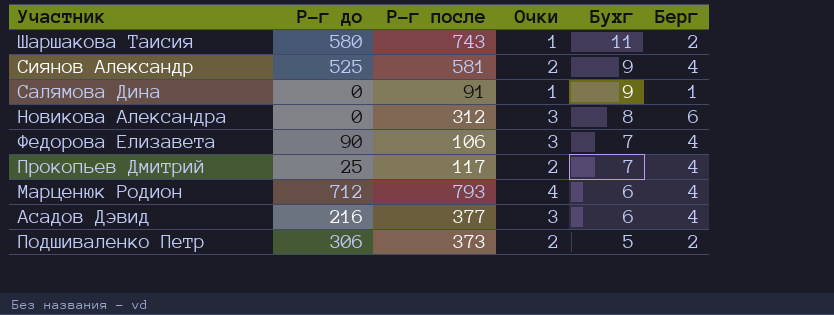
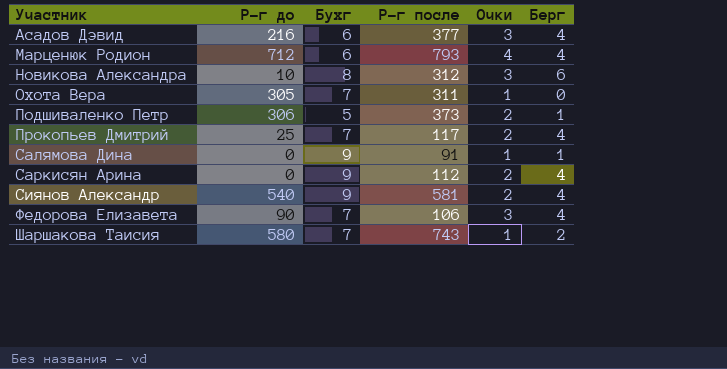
row order: Бухг descending -> Участник ascending
column Бухг | position: 5 -> 3
Новикова Александра | Р-г до: 0 -> 10
row Охота Вера: none -> 305 | 7 | 311 | 1 | 0
Подшиваленко Петр | Берг: 2 -> 1
row Саркисян Арина: none -> 0 | 9 | 112 | 2 | 4
Сиянов Александр | Р-г до: 525 -> 540
Шаршакова Таисия | Бухг: 11 -> 7

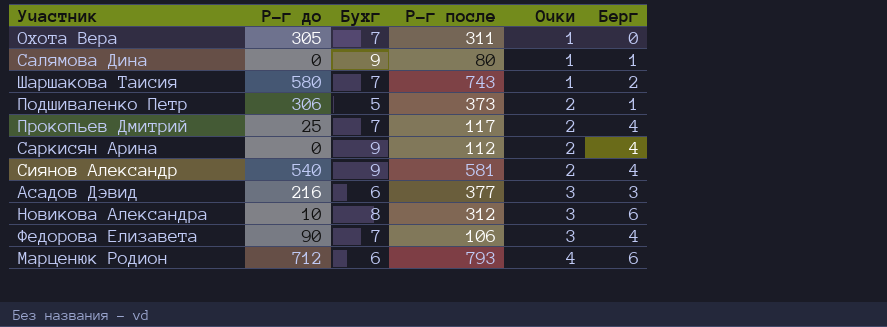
row order: Участник ascending -> Очки ascending
Салямова Дина | Р-г после: 91 -> 80
Асадов Дэвид | Берг: 4 -> 3
Марценюк Родион | Берг: 4 -> 6

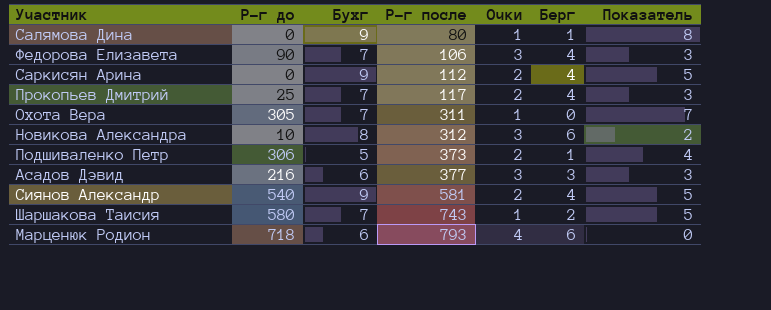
row order: Очки ascending -> Р-г после ascending
column Показатель | formula: none -> [Бухг] - [Берг]
Марценюк Родион | Р-г до: 712 -> 718

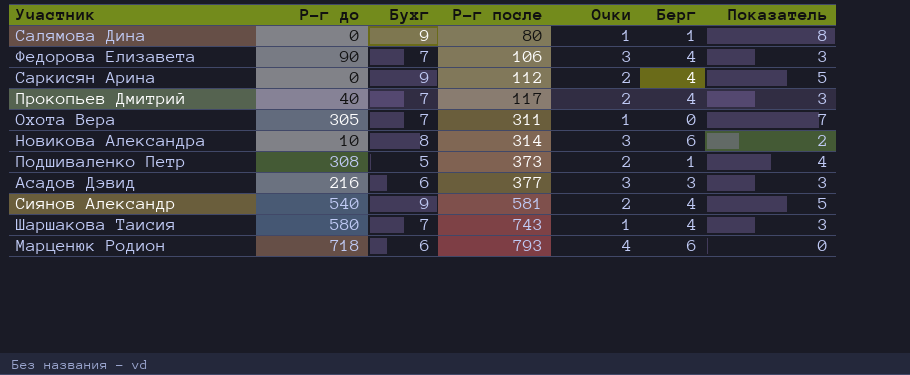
Прокопьев Дмитрий | Р-г до: 25 -> 40
Новикова Александра | Р-г после: 312 -> 314
Подшиваленко Петр | Р-г до: 306 -> 308
Шаршакова Таисия | Берг: 2 -> 4
Шаршакова Таисия | Показатель: 5 -> 3

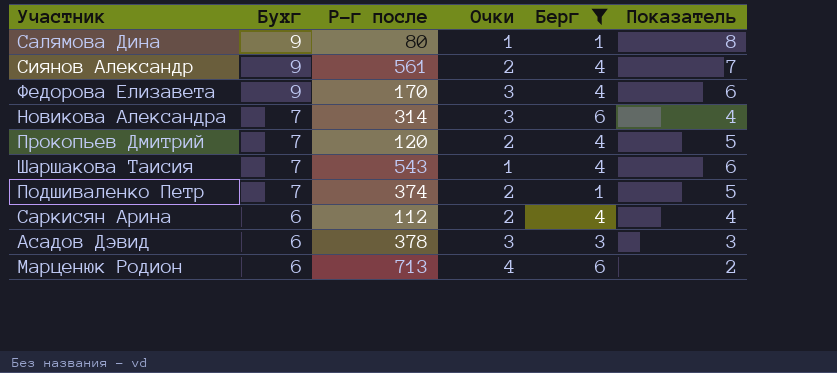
filter: none -> Берг != 0
row order: Р-г после ascending -> Бухг descending
column Р-г до | position: 2 -> none
column Показатель | formula: [Бухг] - [Берг] -> [Бухг] - [Очки]
Сиянов Александр | Р-г после: 581 -> 561
Федорова Елизавета | Бухг: 7 -> 9
Федорова Елизавета | Р-г после: 106 -> 170
Новикова Александра | Бухг: 8 -> 7
Прокопьев Дмитрий | Р-г после: 117 -> 120
Шаршакова Таисия | Р-г после: 743 -> 543
Подшиваленко Петр | Бухг: 5 -> 7
Подшиваленко Петр | Р-г после: 373 -> 374
Саркисян Арина | Бухг: 9 -> 6
Асадов Дэвид | Р-г после: 377 -> 378
Марценюк Родион | Р-г после: 793 -> 713

